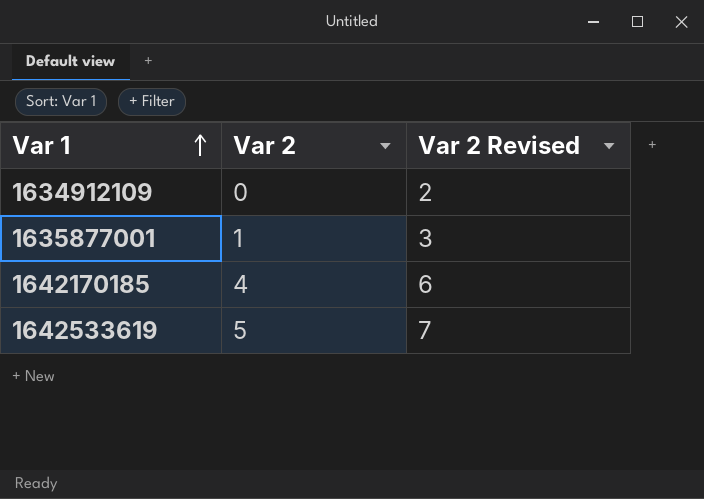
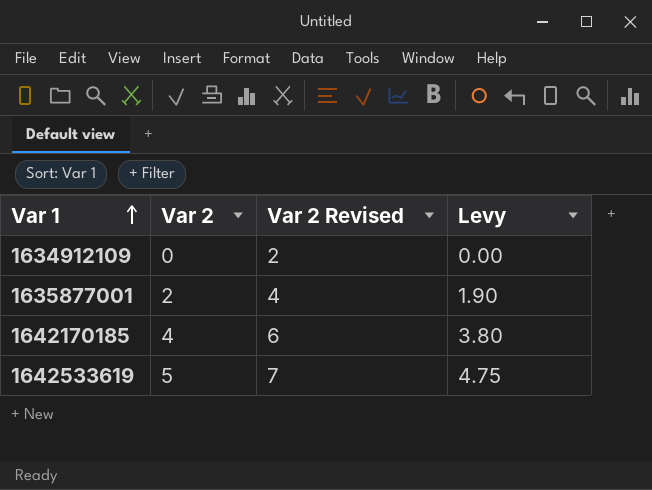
column Levy | formula: none -> [Var 2] * 0.95
1635877001 | Var 2: 1 -> 2
1635877001 | Var 2 Revised: 3 -> 4

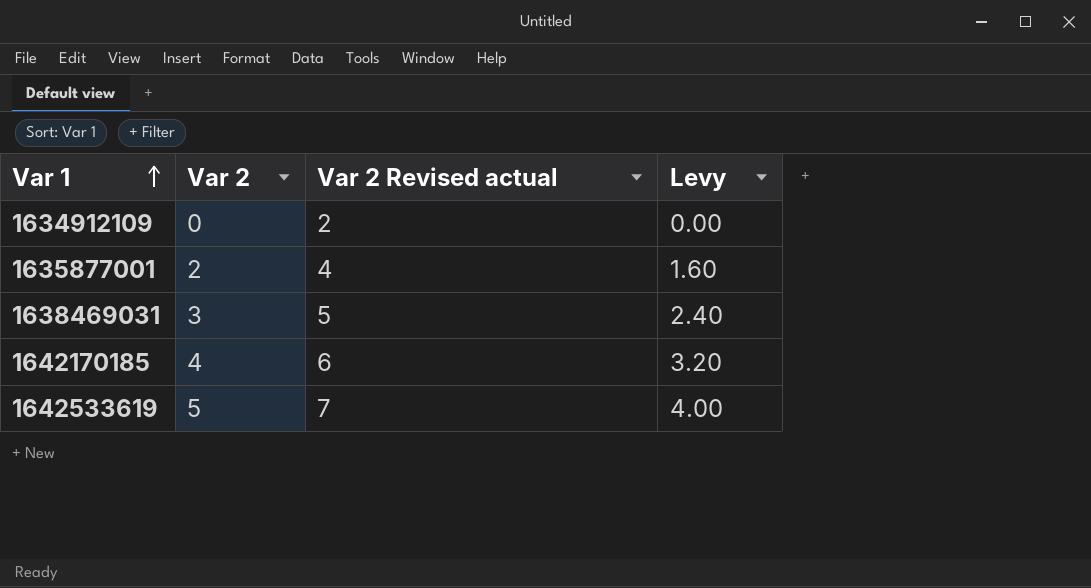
column name: Var 2 Revised -> Var 2 Revised actual
column Levy | formula: [Var 2] * 0.95 -> [Var 2] * 0.8
row 1638469031: none -> 3 | 5 | 2.40

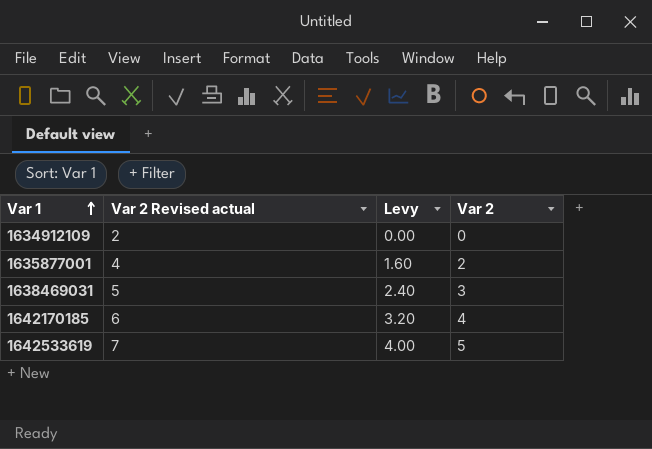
column Var 2 | position: 2 -> 4

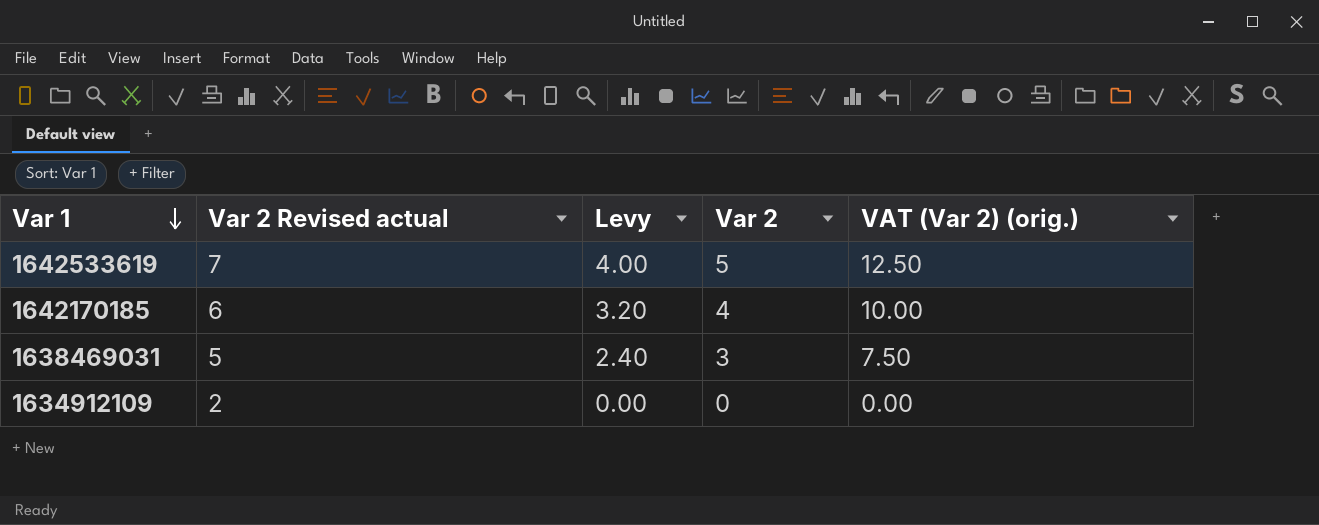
row order: Var 1 ascending -> Var 1 descending
column VAT (Var 2) (orig.) | formula: none -> [Var 2] * 2.5
row 1635877001: 4 | 1.60 | 2 -> none

